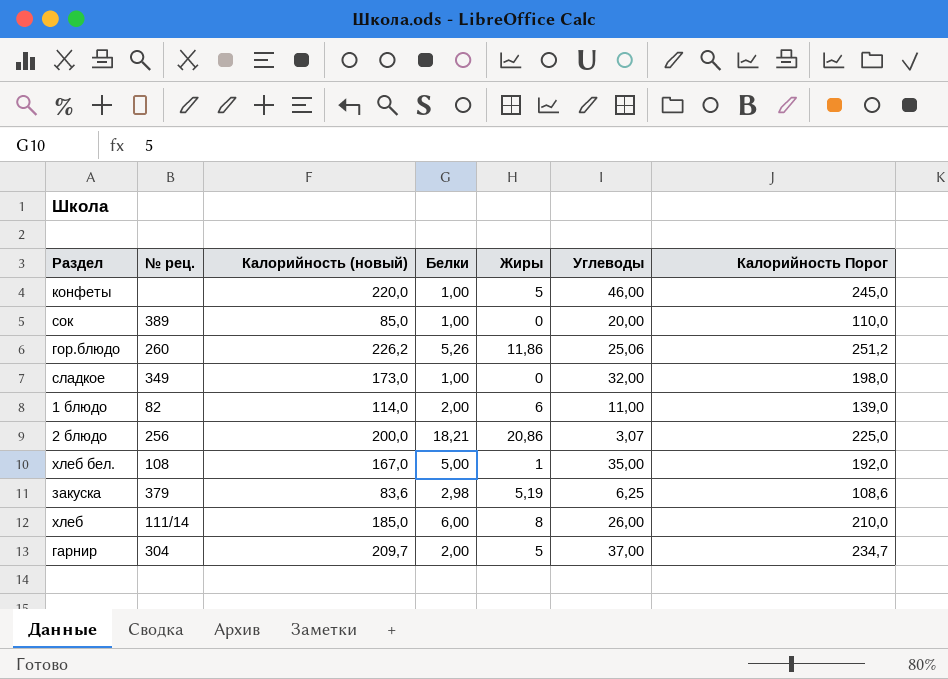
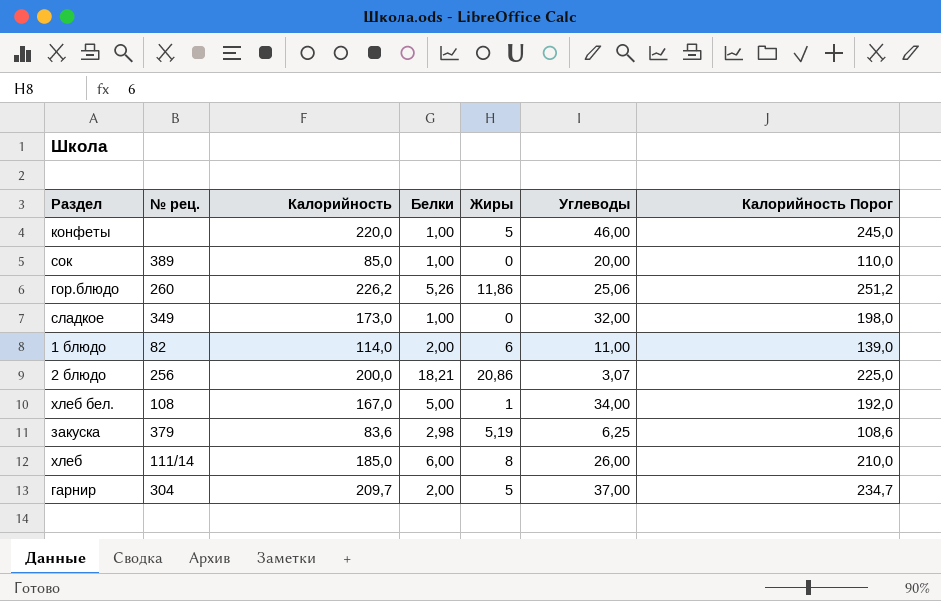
column name: Калорийность (новый) -> Калорийность
хлеб бел. | Углеводы: 35,00 -> 34,00

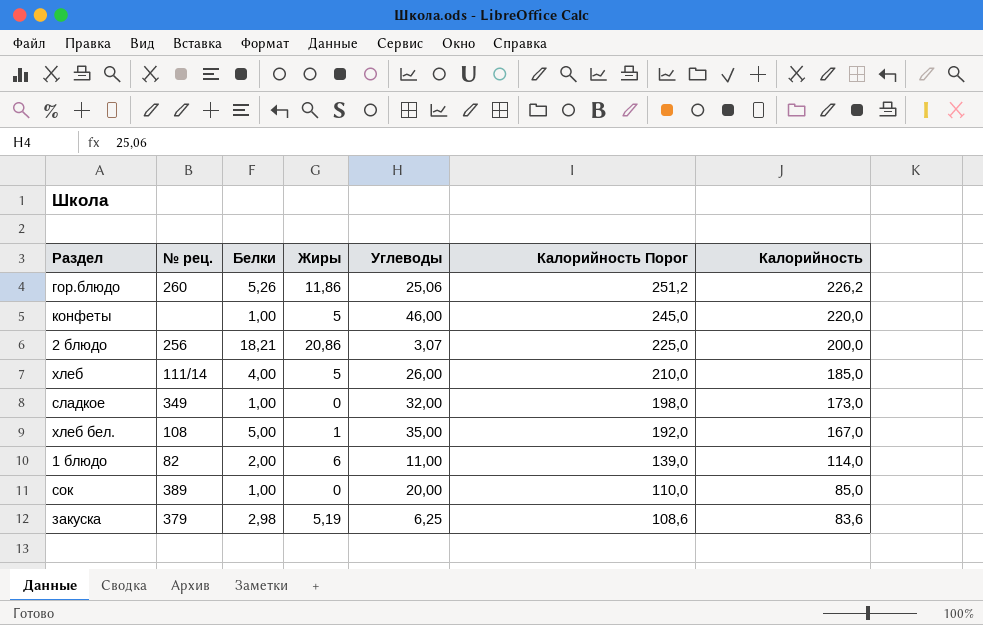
row order: none -> Калорийность Порог descending
column Калорийность | position: 3 -> 7
row гарнир: 304 | 209,7 | 2,00 | 5 | 37,00 | 234,7 -> none
хлеб | Белки: 6,00 -> 4,00
хлеб | Жиры: 8 -> 5
хлеб бел. | Углеводы: 34,00 -> 35,00

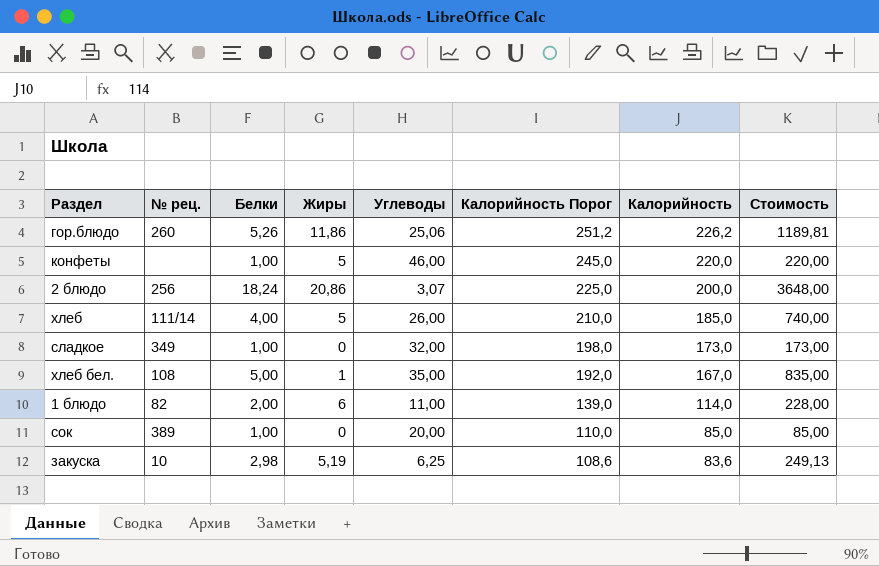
column Стоимость | formula: none -> [Белки] * [Калорийность]
2 блюдо | Белки: 18,21 -> 18,24
закуска | № рец.: 379 -> 10

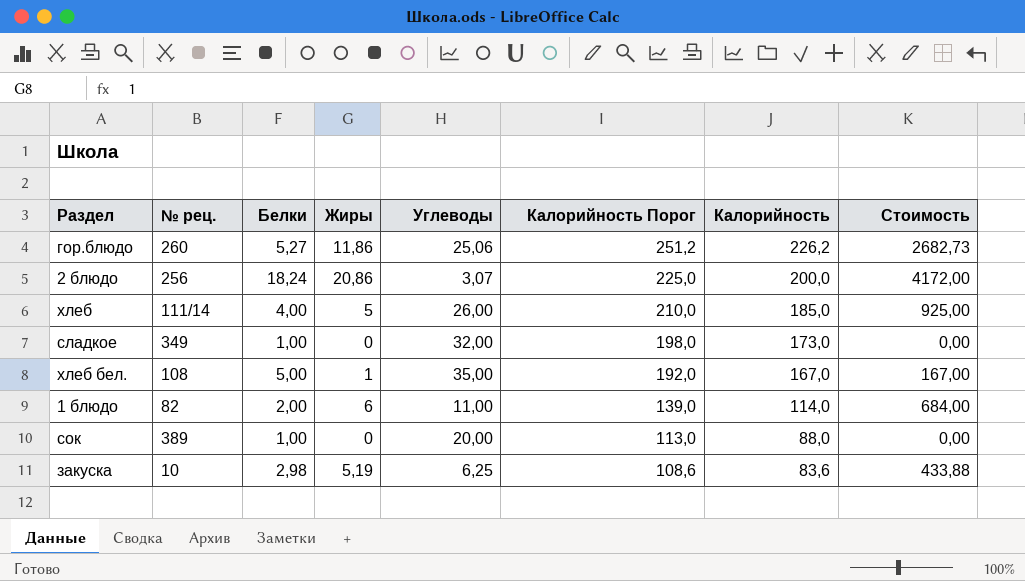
column Стоимость | formula: [Белки] * [Калорийность] -> [Жиры] * [Калорийность]
row конфеты: none | 1,00 | 5 | 46,00 | 245,0 | 220,0 | 220,00 -> none
гор.блюдо | Белки: 5,26 -> 5,27
сок | Калорийность Порог: 110,0 -> 113,0
сок | Калорийность: 85,0 -> 88,0

